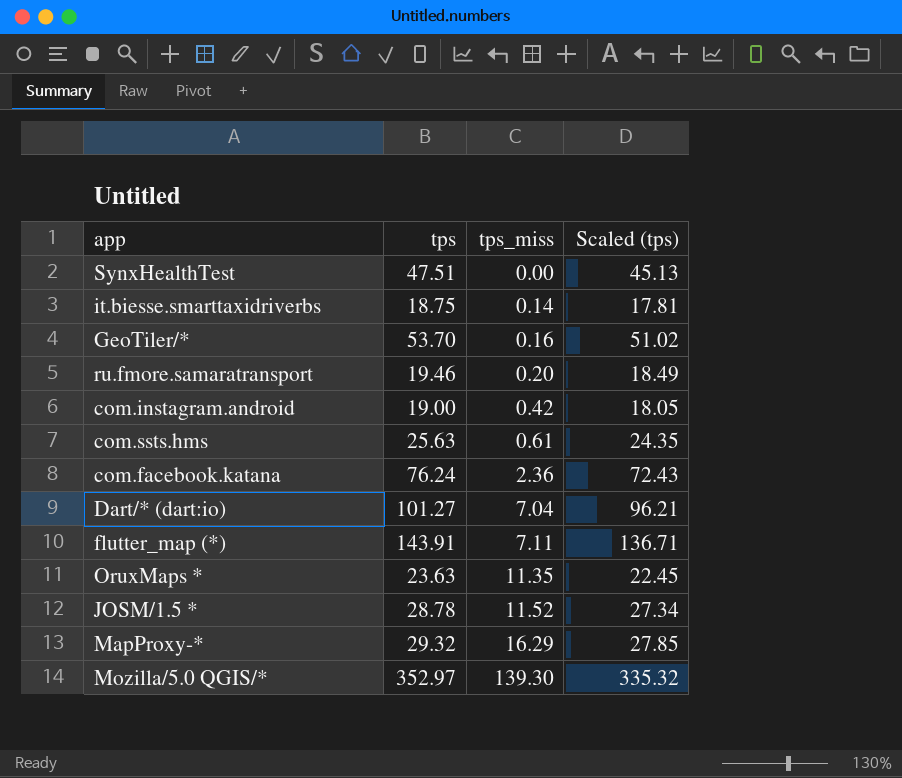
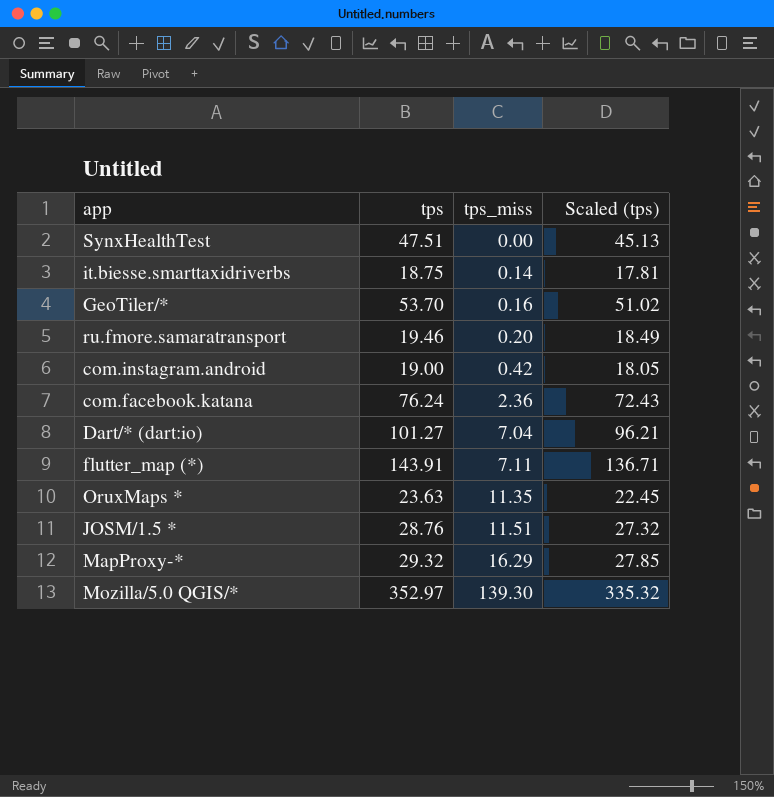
row com.ssts.hms: 25.63 | 0.61 | 24.35 -> none
JOSM/1.5 * | tps: 28.78 -> 28.76
JOSM/1.5 * | tps_miss: 11.52 -> 11.51
JOSM/1.5 * | Scaled (tps): 27.34 -> 27.32

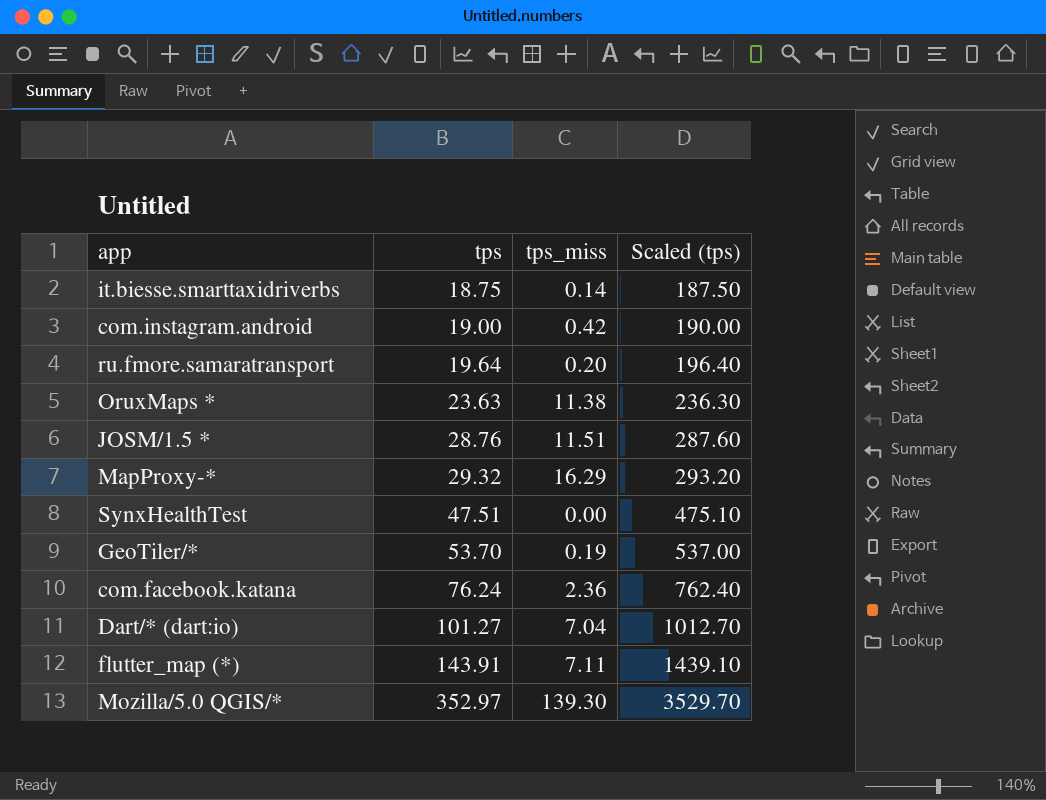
row order: tps_miss ascending -> tps ascending
column Scaled (tps) | formula: [tps] * 0.95 -> [tps] * 10
ru.fmore.samaratransport | tps: 19.46 -> 19.64
OruxMaps * | tps_miss: 11.35 -> 11.38
GeoTiler/* | tps_miss: 0.16 -> 0.19

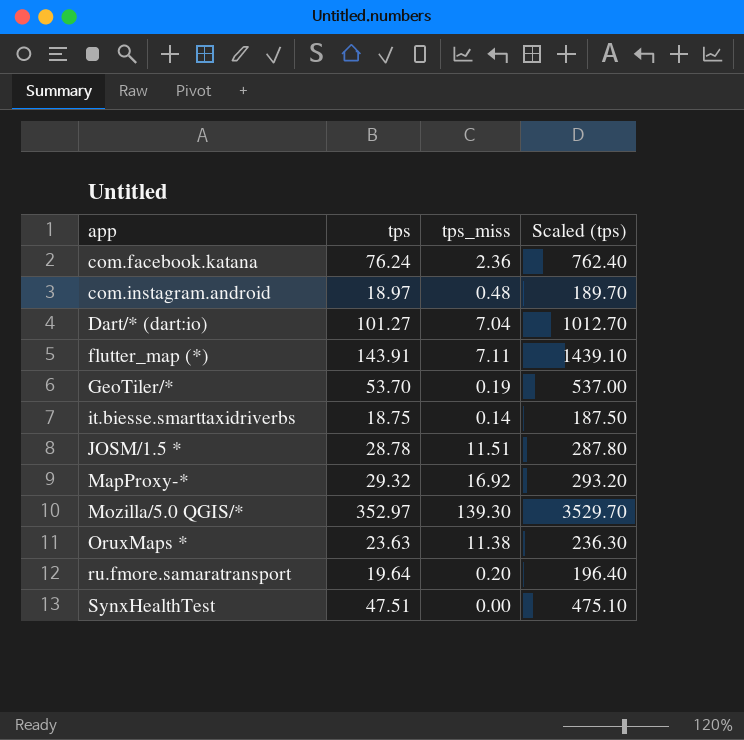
row order: tps ascending -> app ascending
com.instagram.android | tps: 19.00 -> 18.97
com.instagram.android | tps_miss: 0.42 -> 0.48
com.instagram.android | Scaled (tps): 190.00 -> 189.70
JOSM/1.5 * | tps: 28.76 -> 28.78
JOSM/1.5 * | Scaled (tps): 287.60 -> 287.80
MapProxy-* | tps_miss: 16.29 -> 16.92

